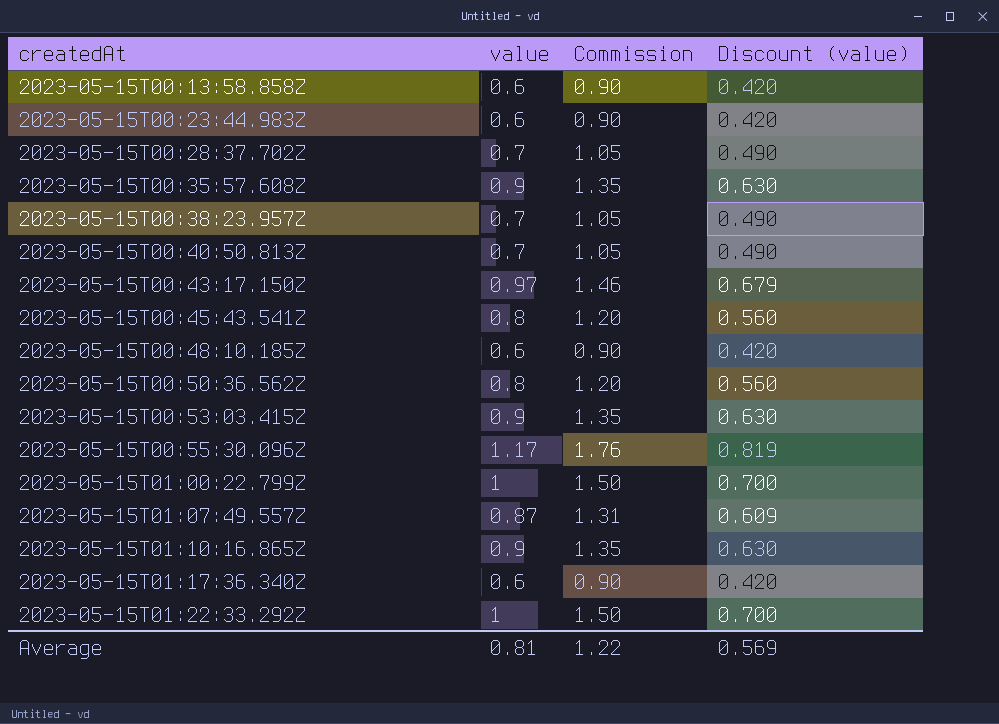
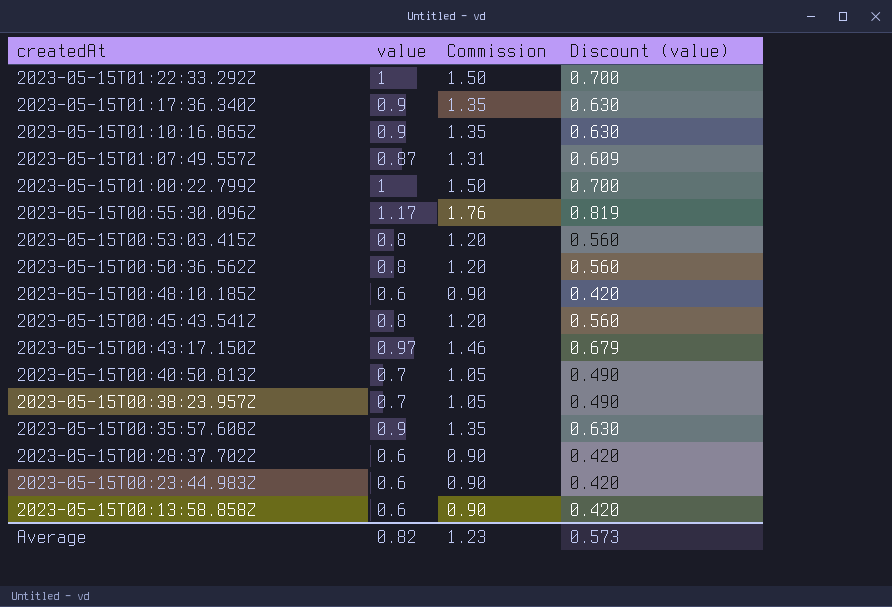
row order: createdAt ascending -> createdAt descending
2023-05-15T01:17:36.340Z | value: 0.6 -> 0.9
2023-05-15T01:17:36.340Z | Commission: 0.90 -> 1.35
2023-05-15T01:17:36.340Z | Discount (value): 0.420 -> 0.630
2023-05-15T00:53:03.415Z | value: 0.9 -> 0.8
2023-05-15T00:53:03.415Z | Commission: 1.35 -> 1.20
2023-05-15T00:53:03.415Z | Discount (value): 0.630 -> 0.560
2023-05-15T00:28:37.702Z | value: 0.7 -> 0.6
2023-05-15T00:28:37.702Z | Commission: 1.05 -> 0.90
2023-05-15T00:28:37.702Z | Discount (value): 0.490 -> 0.420
Average | value: 0.81 -> 0.82
Average | Commission: 1.22 -> 1.23
Average | Discount (value): 0.569 -> 0.573

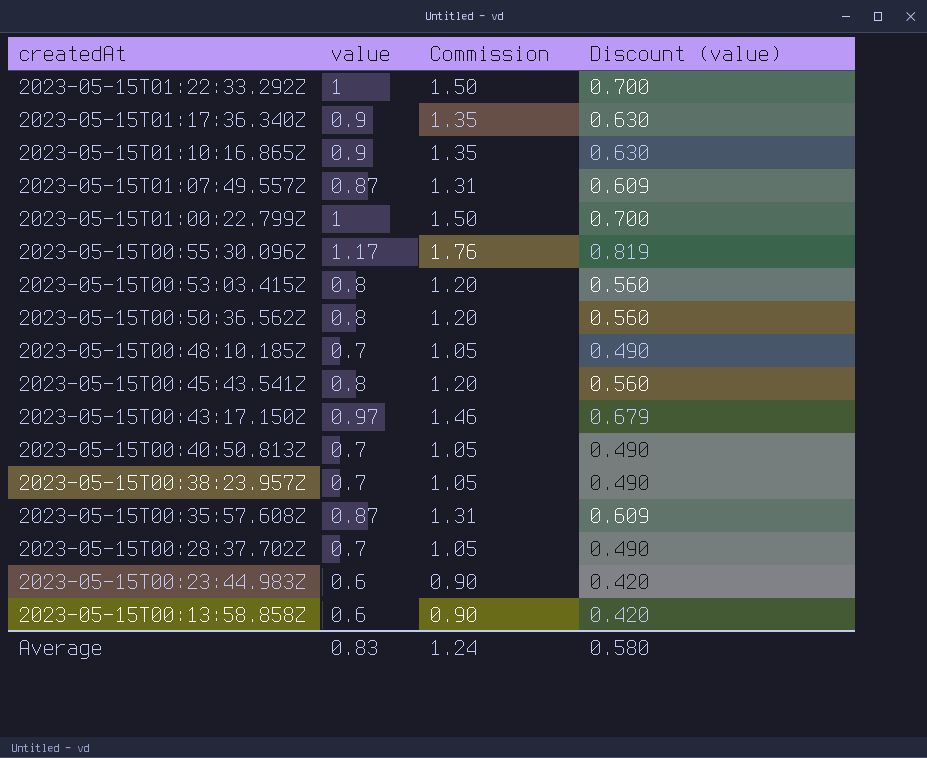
2023-05-15T00:48:10.185Z | value: 0.6 -> 0.7
2023-05-15T00:48:10.185Z | Commission: 0.90 -> 1.05
2023-05-15T00:48:10.185Z | Discount (value): 0.420 -> 0.490
2023-05-15T00:35:57.608Z | value: 0.9 -> 0.87
2023-05-15T00:35:57.608Z | Commission: 1.35 -> 1.31
2023-05-15T00:35:57.608Z | Discount (value): 0.630 -> 0.609
2023-05-15T00:28:37.702Z | value: 0.6 -> 0.7
2023-05-15T00:28:37.702Z | Commission: 0.90 -> 1.05
2023-05-15T00:28:37.702Z | Discount (value): 0.420 -> 0.490
Average | value: 0.82 -> 0.83
Average | Commission: 1.23 -> 1.24
Average | Discount (value): 0.573 -> 0.580

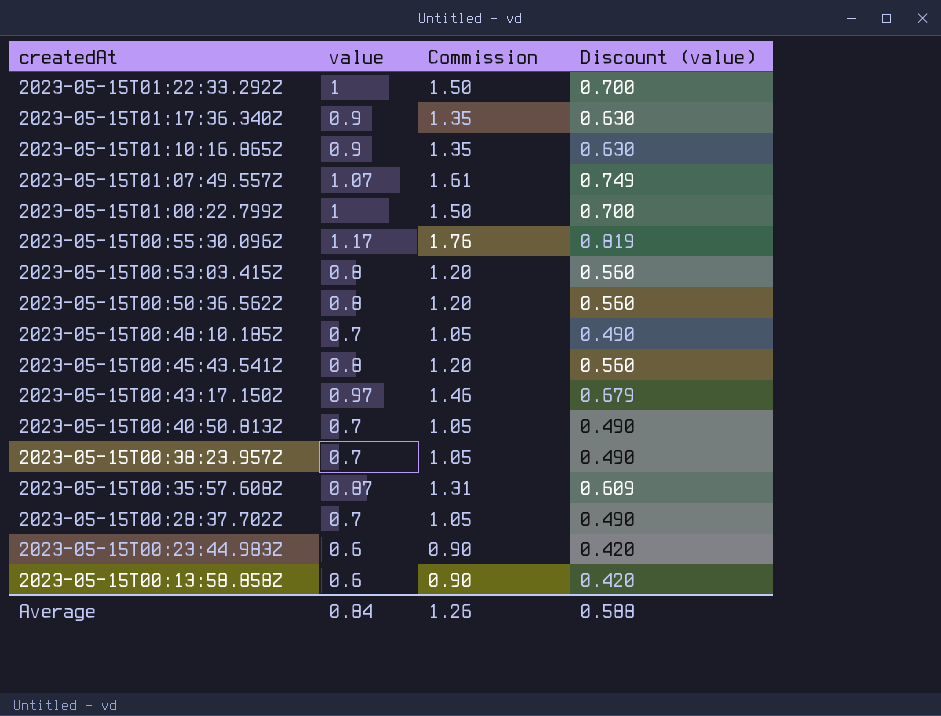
2023-05-15T01:07:49.557Z | value: 0.87 -> 1.07
2023-05-15T01:07:49.557Z | Commission: 1.31 -> 1.61
2023-05-15T01:07:49.557Z | Discount (value): 0.609 -> 0.749
Average | value: 0.83 -> 0.84
Average | Commission: 1.24 -> 1.26
Average | Discount (value): 0.580 -> 0.588

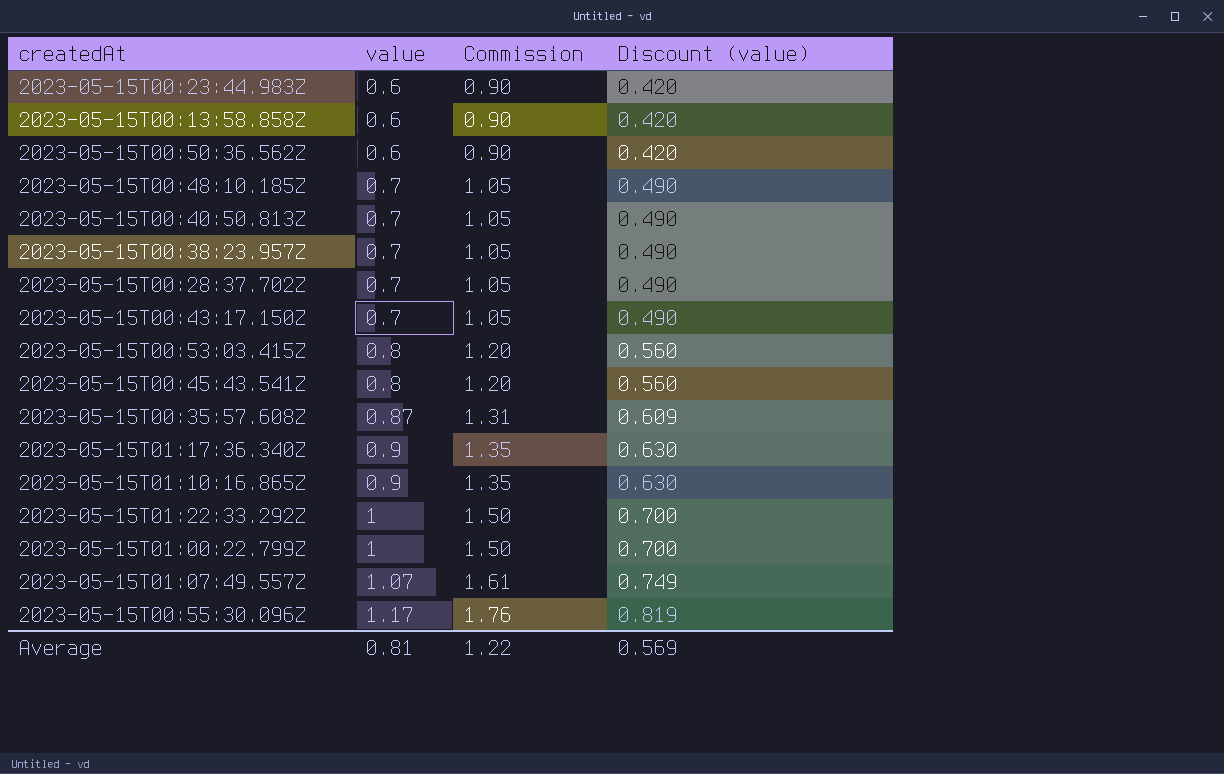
row order: createdAt descending -> value ascending
2023-05-15T00:50:36.562Z | value: 0.8 -> 0.6
2023-05-15T00:50:36.562Z | Commission: 1.20 -> 0.90
2023-05-15T00:50:36.562Z | Discount (value): 0.560 -> 0.420
2023-05-15T00:43:17.150Z | value: 0.97 -> 0.7
2023-05-15T00:43:17.150Z | Commission: 1.46 -> 1.05
2023-05-15T00:43:17.150Z | Discount (value): 0.679 -> 0.490
Average | value: 0.84 -> 0.81
Average | Commission: 1.26 -> 1.22
Average | Discount (value): 0.588 -> 0.569

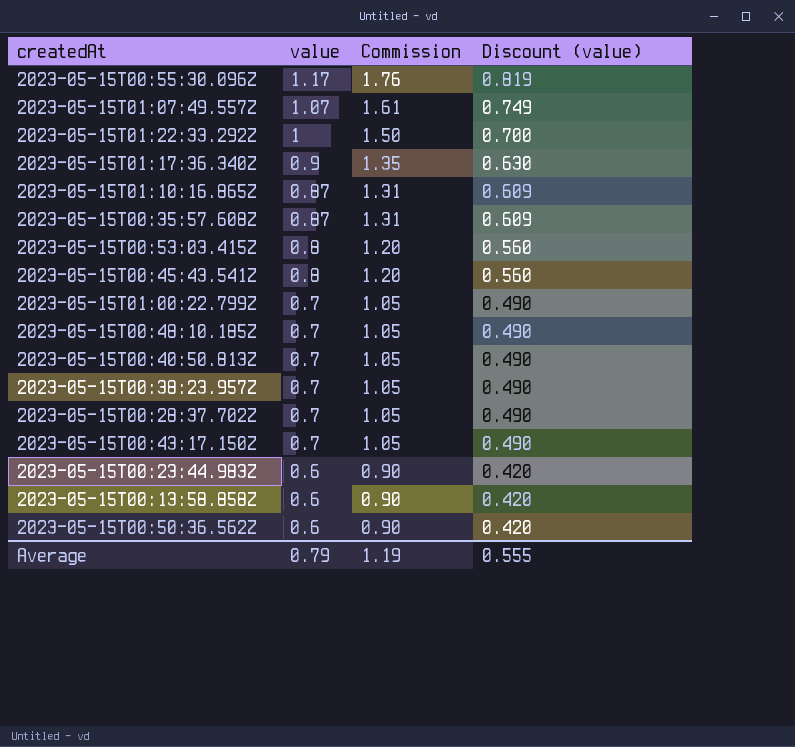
row order: value ascending -> value descending
2023-05-15T01:10:16.865Z | value: 0.9 -> 0.87
2023-05-15T01:10:16.865Z | Commission: 1.35 -> 1.31
2023-05-15T01:10:16.865Z | Discount (value): 0.630 -> 0.609
2023-05-15T01:00:22.799Z | value: 1 -> 0.7
2023-05-15T01:00:22.799Z | Commission: 1.50 -> 1.05
2023-05-15T01:00:22.799Z | Discount (value): 0.700 -> 0.490
Average | value: 0.81 -> 0.79
Average | Commission: 1.22 -> 1.19
Average | Discount (value): 0.569 -> 0.555

